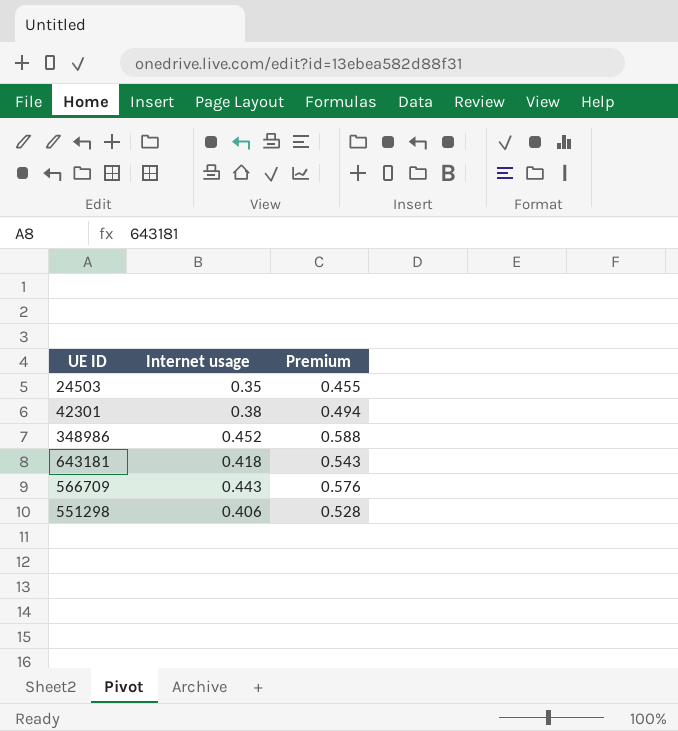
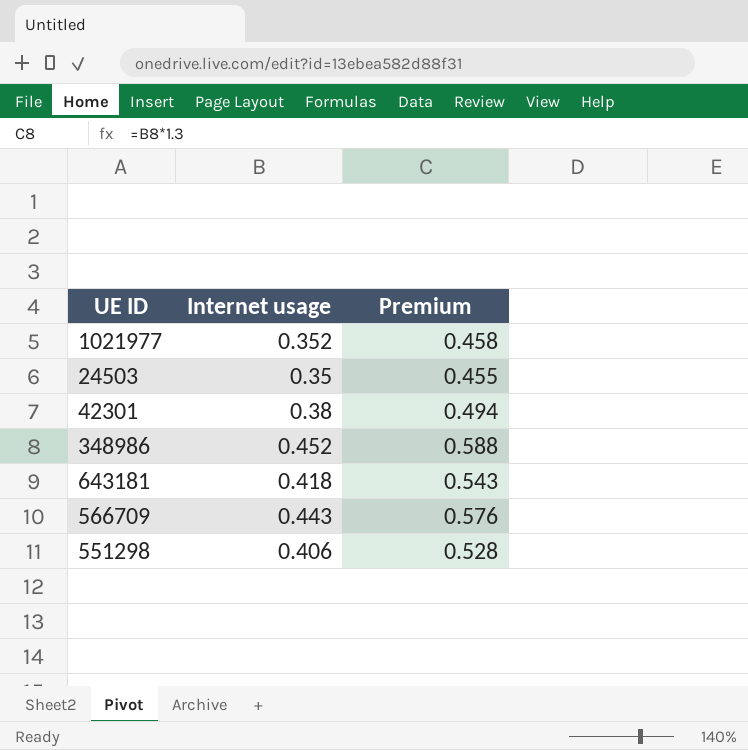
row 1021977: none -> 0.352 | 0.458

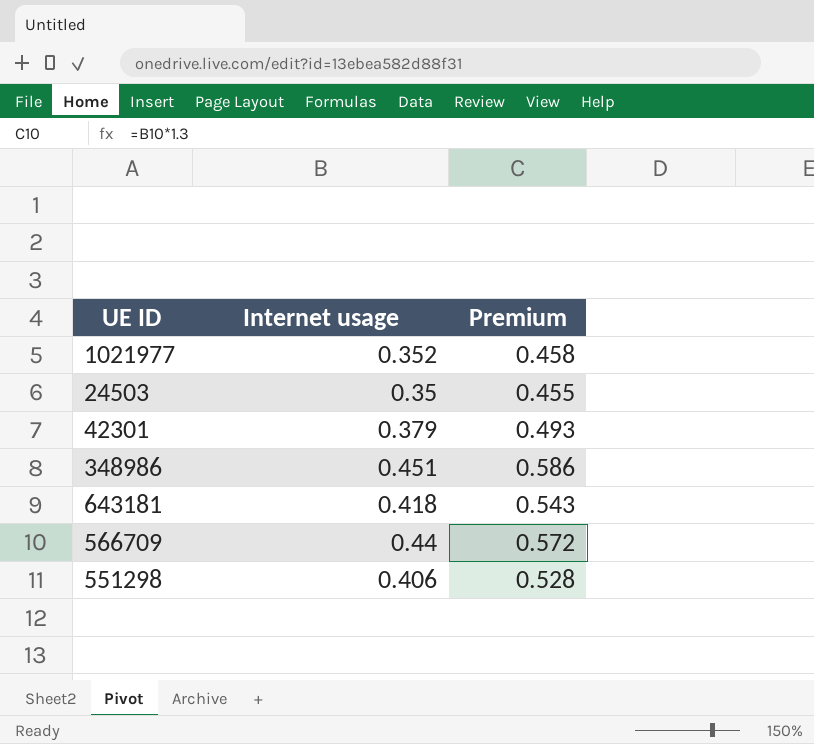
42301 | Internet usage: 0.38 -> 0.379
42301 | Premium: 0.494 -> 0.493
348986 | Internet usage: 0.452 -> 0.451
348986 | Premium: 0.588 -> 0.586
566709 | Internet usage: 0.443 -> 0.44
566709 | Premium: 0.576 -> 0.572

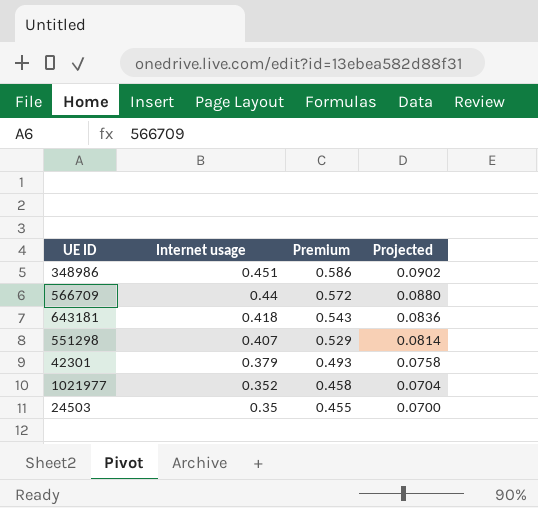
row order: none -> Internet usage descending
column Projected | formula: none -> [Internet usage] * 0.2
551298 | Internet usage: 0.406 -> 0.407
551298 | Premium: 0.528 -> 0.529

